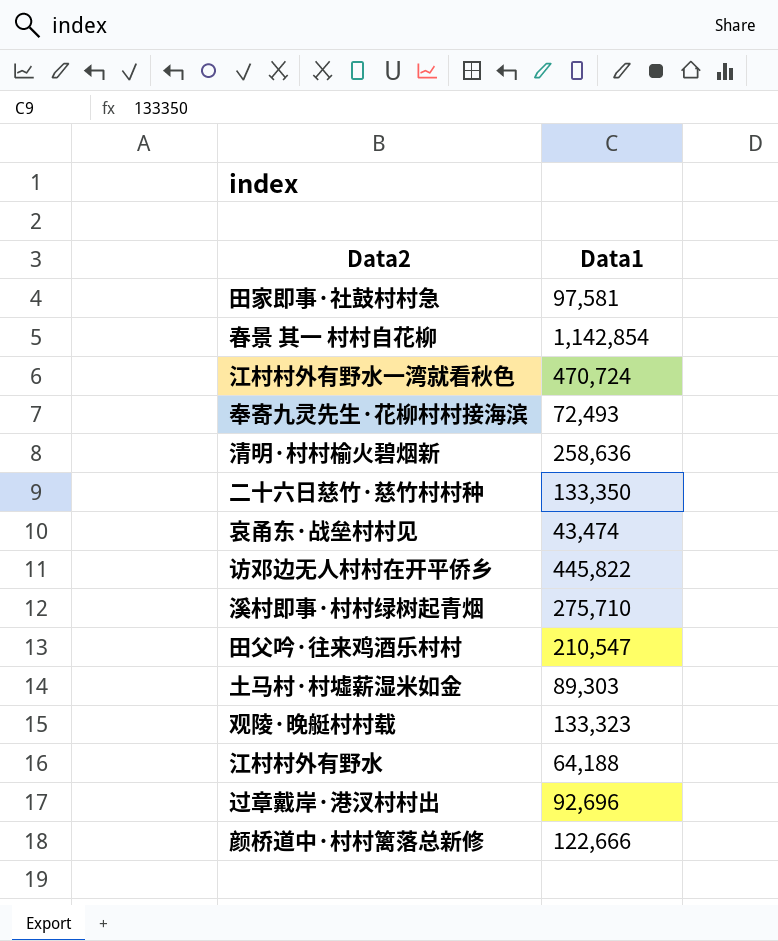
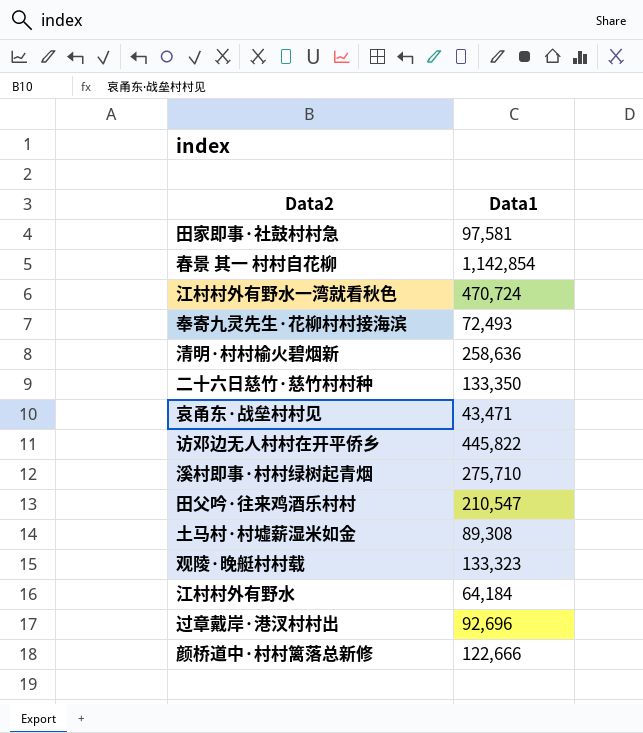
哀甬东·战垒村村见 | Data1: 43,474 -> 43,471
土马村·村墟薪湿米如金 | Data1: 89,303 -> 89,308
江村村外有野水 | Data1: 64,188 -> 64,184

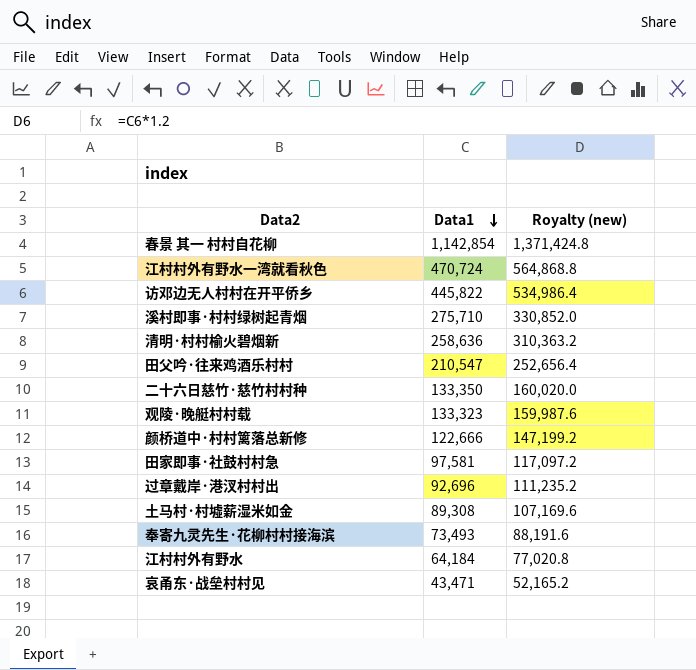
row order: none -> Data1 descending
column Royalty (new) | formula: none -> [Data1] * 1.2
奉寄九灵先生·花柳村村接海滨 | Data1: 72,493 -> 73,493

